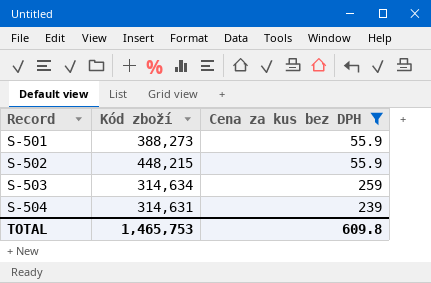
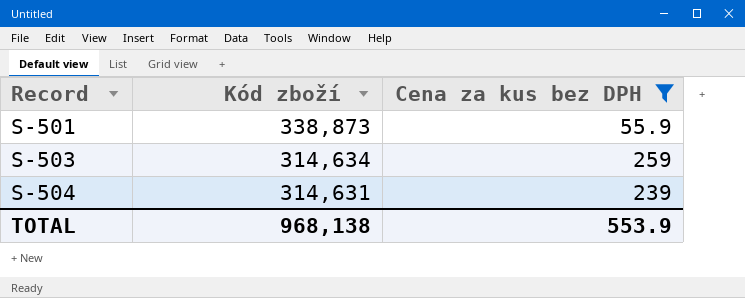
row S-502: 448,215 | 55.9 -> none
S-501 | Kód zboží: 388,273 -> 338,873
TOTAL | Kód zboží: 1,465,753 -> 968,138
TOTAL | Cena za kus bez DPH: 609.8 -> 553.9

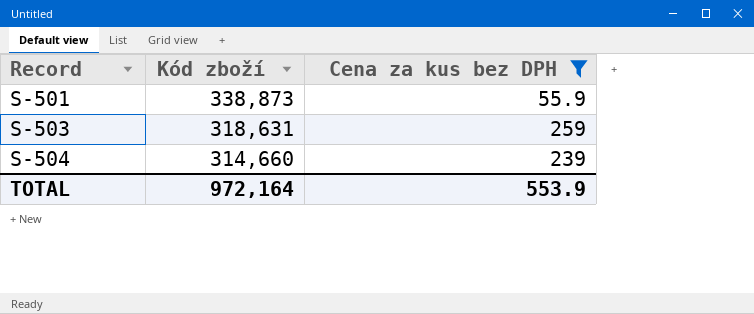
S-503 | Kód zboží: 314,634 -> 318,631
S-504 | Kód zboží: 314,631 -> 314,660
TOTAL | Kód zboží: 968,138 -> 972,164

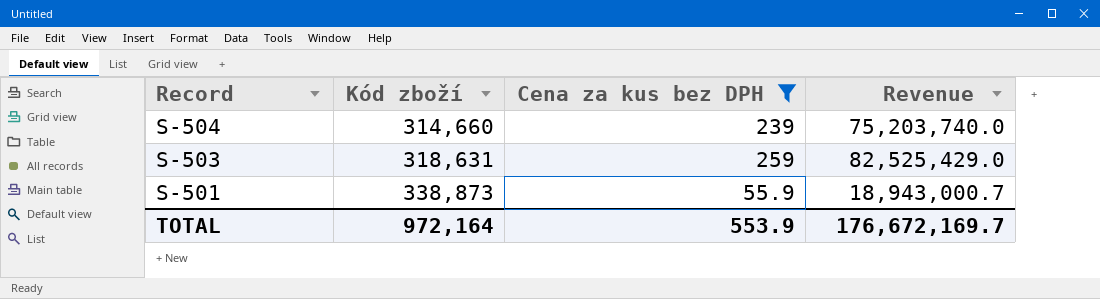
row order: Record ascending -> Record descending
column Revenue | formula: none -> [Kód zboží] * [Cena za kus bez DPH]

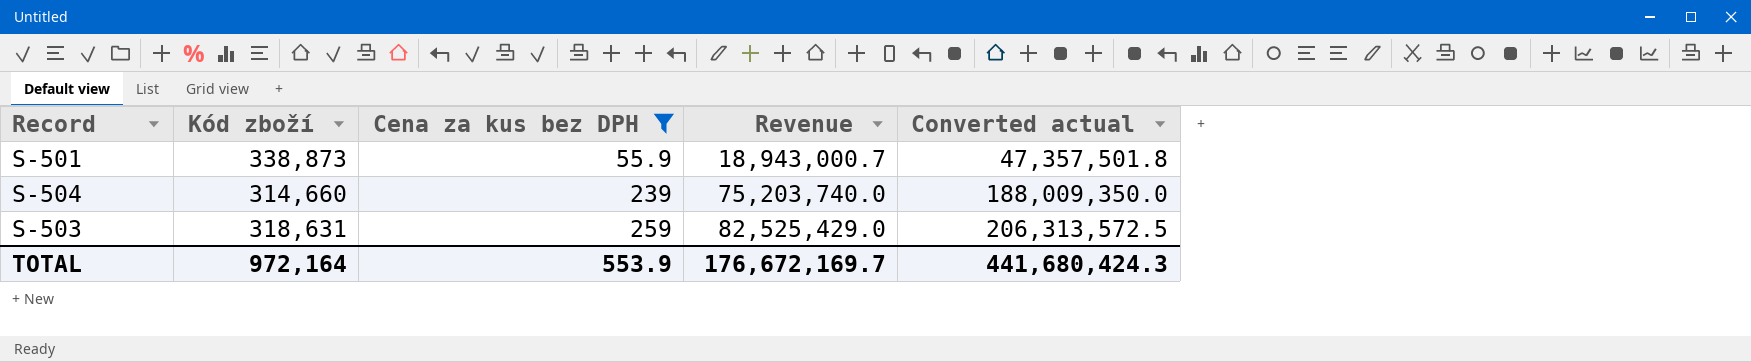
row order: Record descending -> Cena za kus bez DPH ascending
column Converted actual | formula: none -> [Revenue] * 2.5

